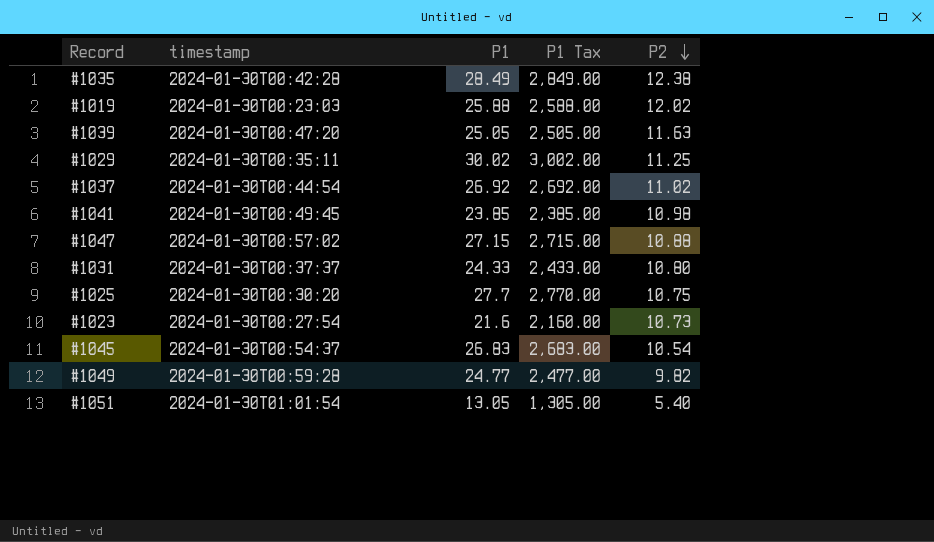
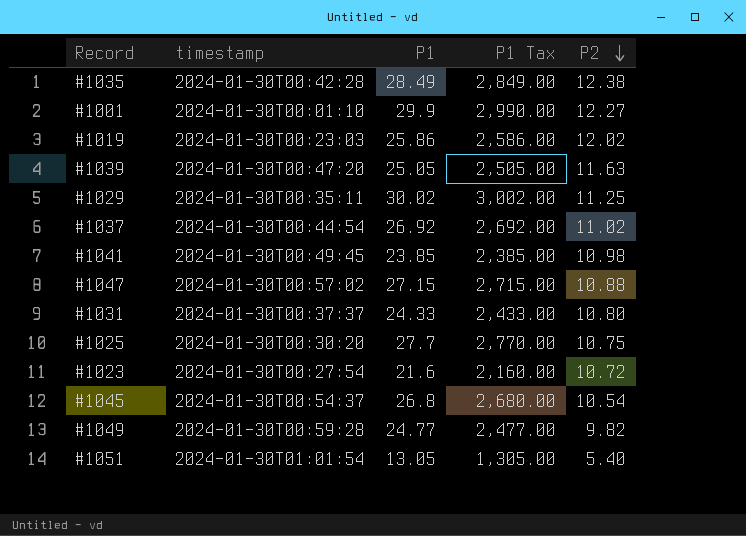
row #1001: none -> 2024-01-30T00:01:10 | 29.9 | 2,990.00 | 12.27
#1019 | P1: 25.88 -> 25.86
#1019 | P1 Tax: 2,588.00 -> 2,586.00
#1023 | P2: 10.73 -> 10.72
#1045 | P1: 26.83 -> 26.8
#1045 | P1 Tax: 2,683.00 -> 2,680.00

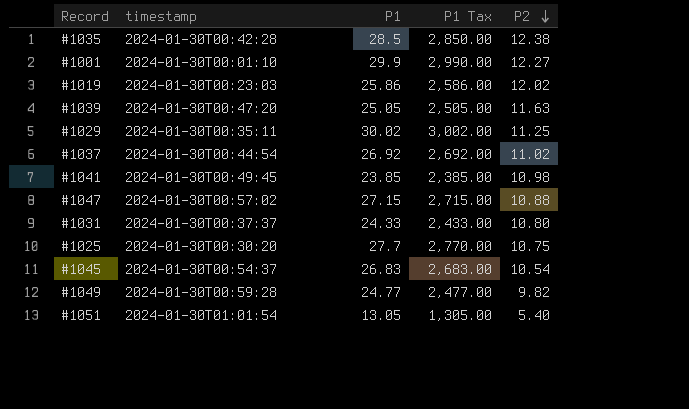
row #1023: 2024-01-30T00:27:54 | 21.6 | 2,160.00 | 10.72 -> none
#1035 | P1: 28.49 -> 28.5
#1035 | P1 Tax: 2,849.00 -> 2,850.00
#1045 | P1: 26.8 -> 26.83
#1045 | P1 Tax: 2,680.00 -> 2,683.00

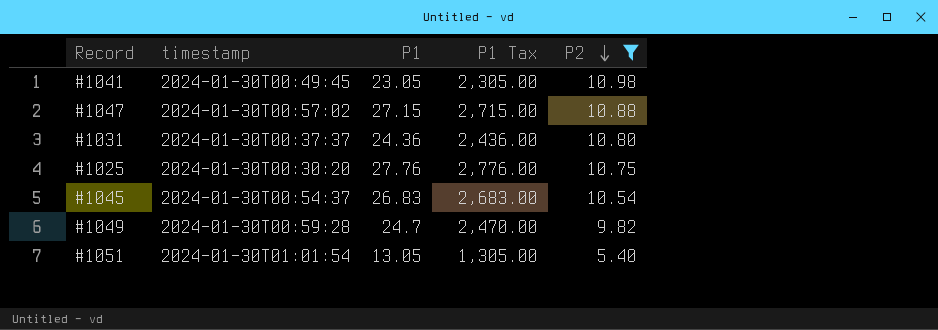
filter: none -> P2 <= 10.98
#1041 | P1: 23.85 -> 23.05
#1041 | P1 Tax: 2,385.00 -> 2,305.00
#1031 | P1: 24.33 -> 24.36
#1031 | P1 Tax: 2,433.00 -> 2,436.00
#1025 | P1: 27.7 -> 27.76
#1025 | P1 Tax: 2,770.00 -> 2,776.00
#1049 | P1: 24.77 -> 24.7
#1049 | P1 Tax: 2,477.00 -> 2,470.00

